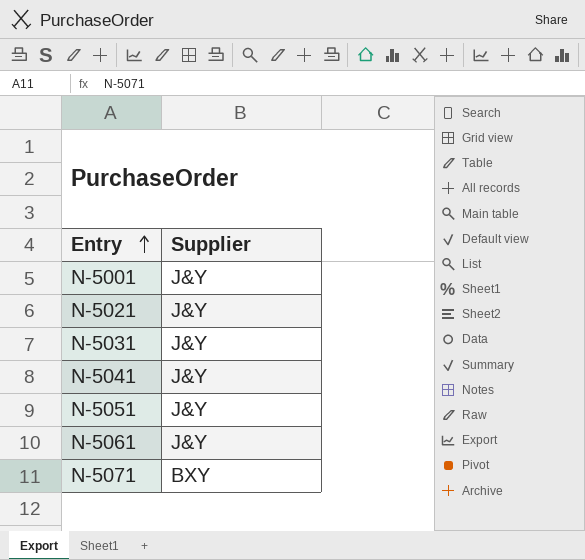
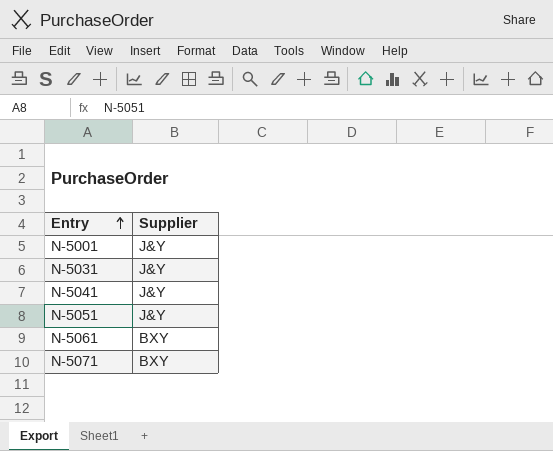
row N-5021: J&Y -> none
N-5061 | Supplier: J&Y -> BXY

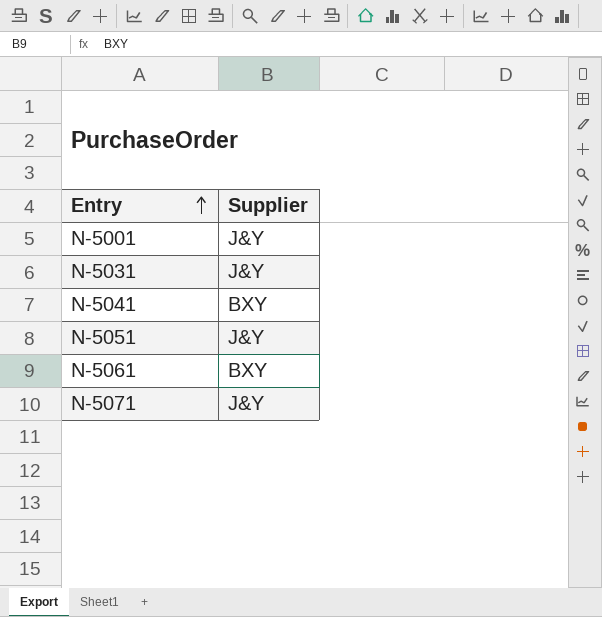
N-5041 | Supplier: J&Y -> BXY
N-5071 | Supplier: BXY -> J&Y

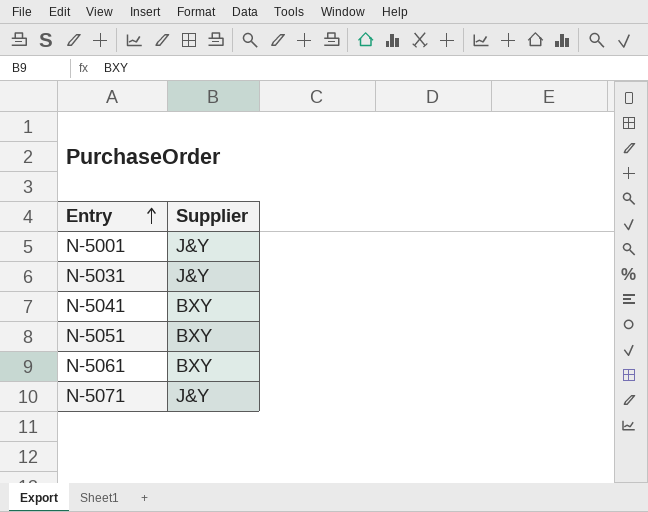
N-5051 | Supplier: J&Y -> BXY

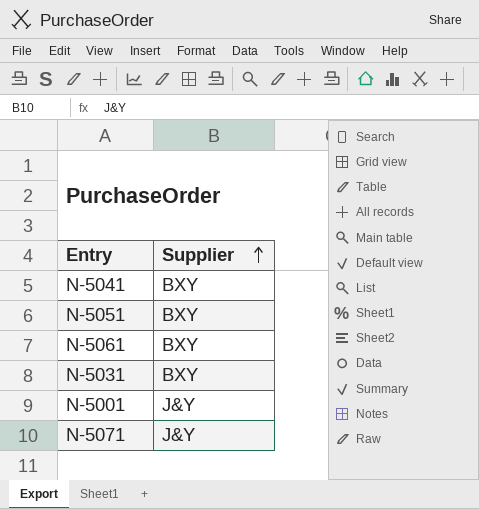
row order: Entry ascending -> Supplier ascending
N-5031 | Supplier: J&Y -> BXY

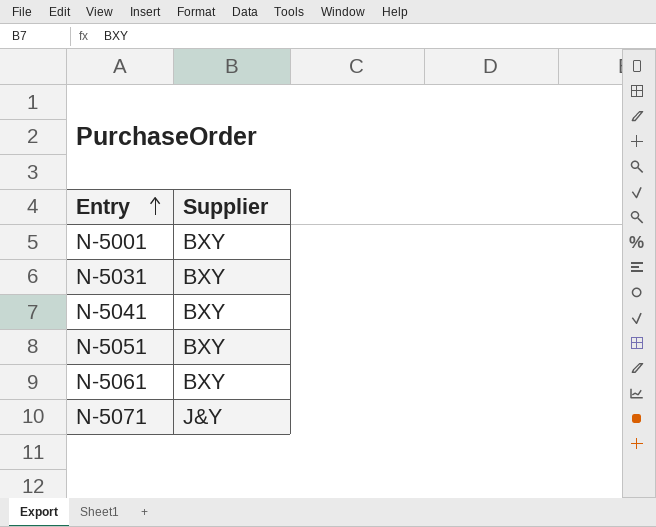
row order: Supplier ascending -> Entry ascending
N-5001 | Supplier: J&Y -> BXY

